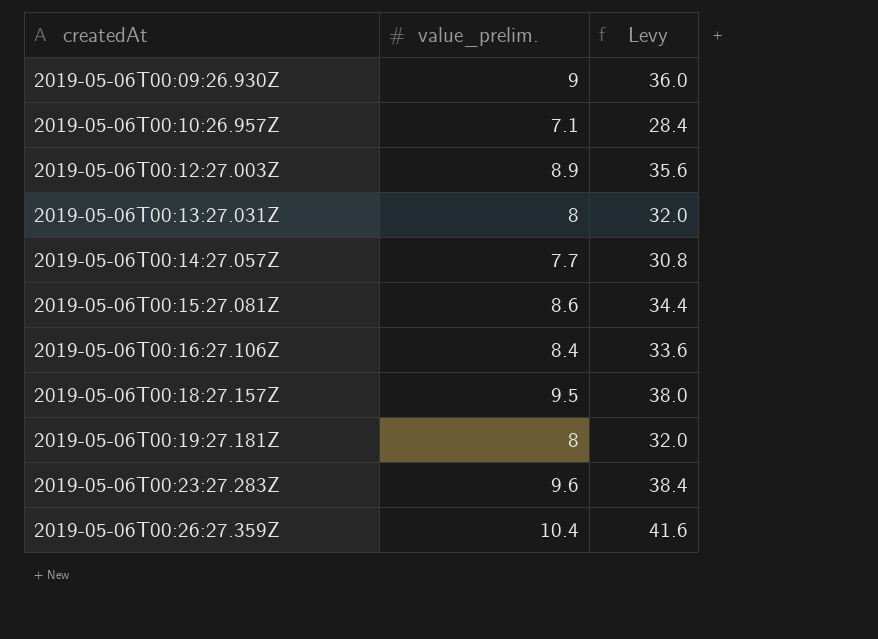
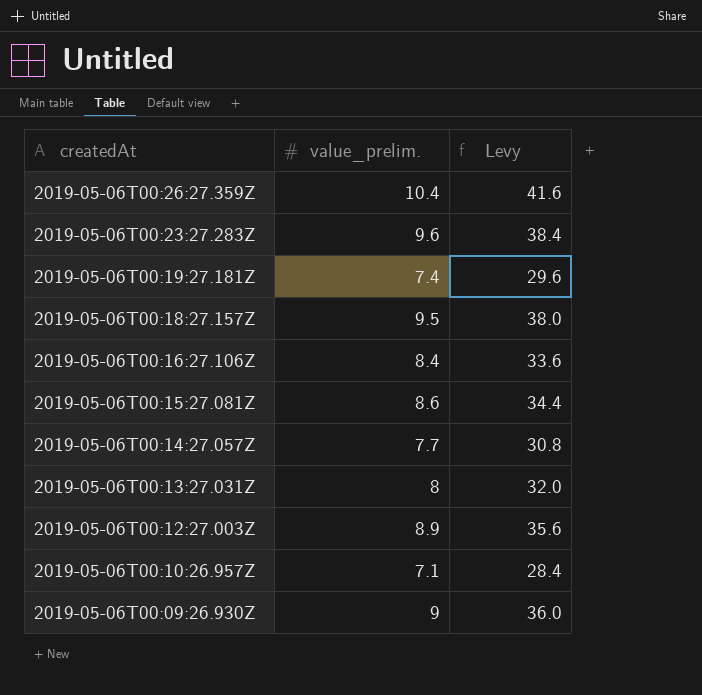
row order: createdAt ascending -> createdAt descending
2019-05-06T00:19:27.181Z | value_prelim.: 8 -> 7.4
2019-05-06T00:19:27.181Z | Levy: 32.0 -> 29.6

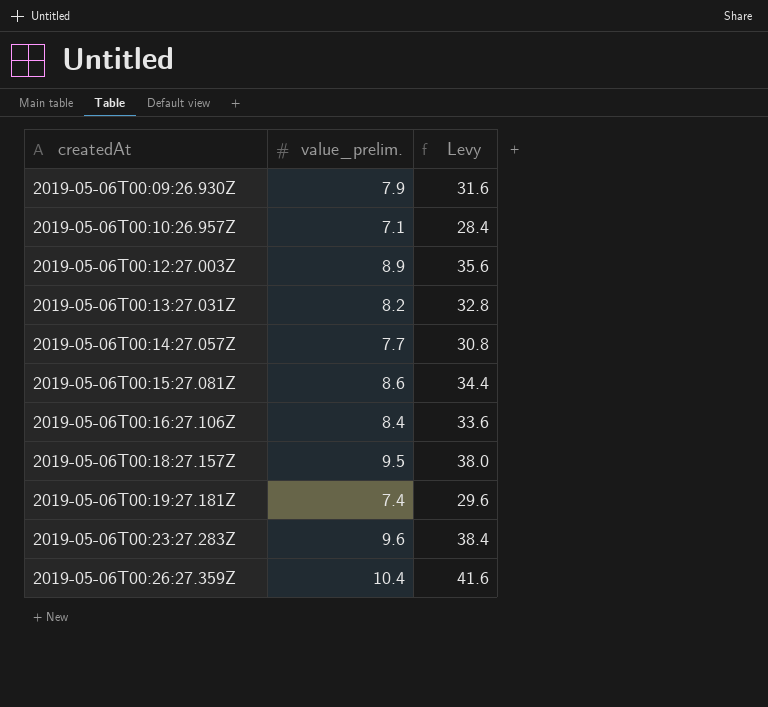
row order: createdAt descending -> createdAt ascending
2019-05-06T00:09:26.930Z | value_prelim.: 9 -> 7.9
2019-05-06T00:09:26.930Z | Levy: 36.0 -> 31.6
2019-05-06T00:13:27.031Z | value_prelim.: 8 -> 8.2
2019-05-06T00:13:27.031Z | Levy: 32.0 -> 32.8

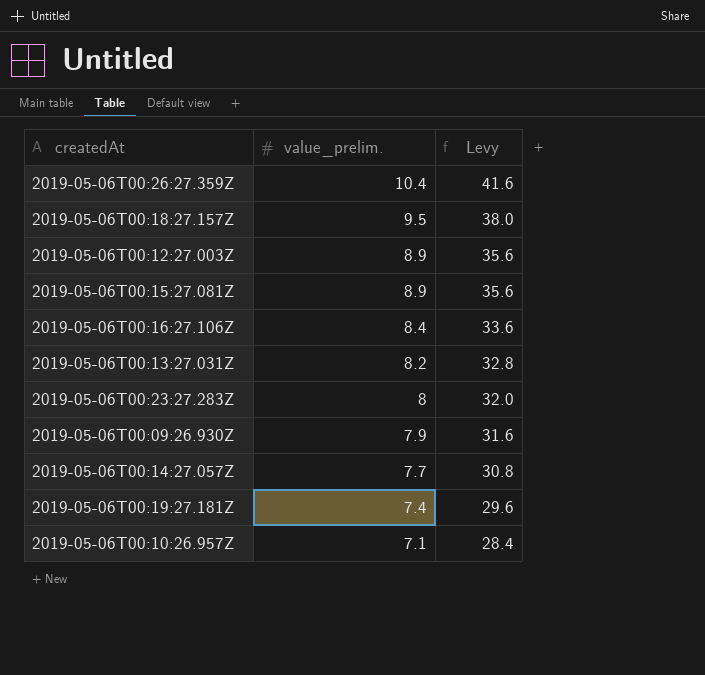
row order: createdAt ascending -> value_prelim. descending
2019-05-06T00:15:27.081Z | value_prelim.: 8.6 -> 8.9
2019-05-06T00:15:27.081Z | Levy: 34.4 -> 35.6
2019-05-06T00:23:27.283Z | value_prelim.: 9.6 -> 8
2019-05-06T00:23:27.283Z | Levy: 38.4 -> 32.0

